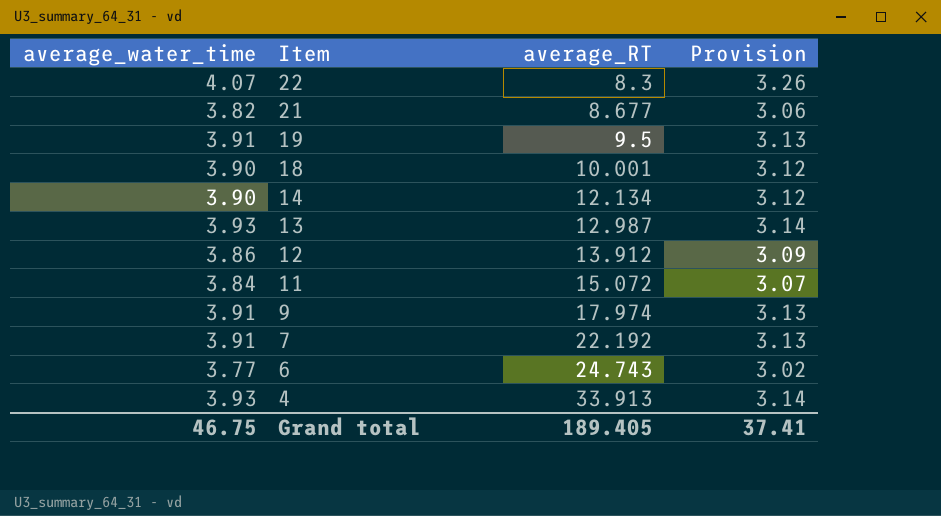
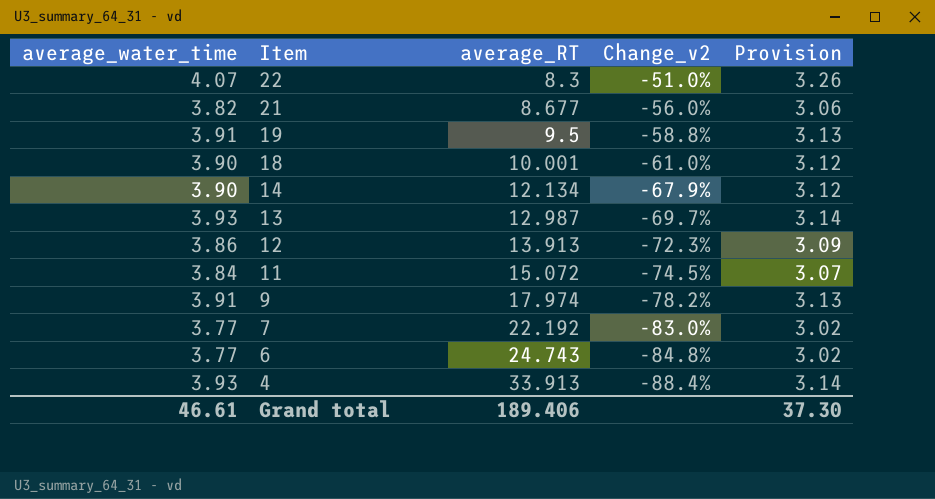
column Change_v2 | formula: none -> ([average_water_time] - [average_RT]) / [average_RT]
12 | average_RT: 13.912 -> 13.913
7 | average_water_time: 3.91 -> 3.77
7 | Provision: 3.13 -> 3.02
Grand total | average_water_time: 46.75 -> 46.61
Grand total | average_RT: 189.405 -> 189.406
Grand total | Provision: 37.41 -> 37.30

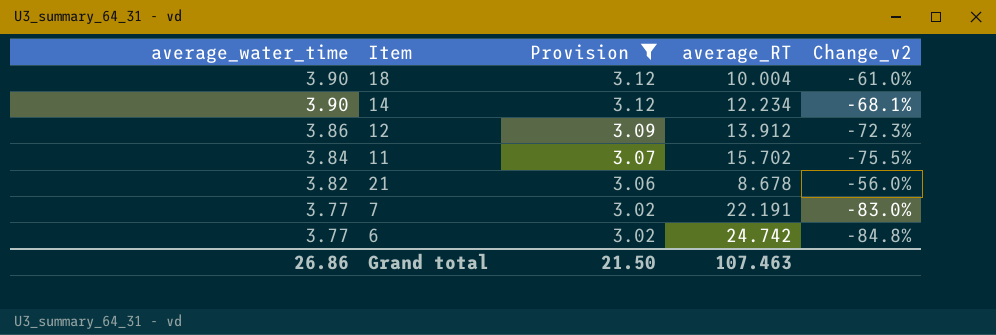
filter: none -> Provision <= 3.12
row order: Item descending -> average_water_time descending
column Provision | position: 5 -> 3
18 | average_RT: 10.001 -> 10.004
14 | average_RT: 12.134 -> 12.234
14 | Change_v2: -67.9% -> -68.1%
12 | average_RT: 13.913 -> 13.912
11 | average_RT: 15.072 -> 15.702
11 | Change_v2: -74.5% -> -75.5%
21 | average_RT: 8.677 -> 8.678
7 | average_RT: 22.192 -> 22.191
6 | average_RT: 24.743 -> 24.742
Grand total | average_water_time: 46.61 -> 26.86
Grand total | Provision: 37.30 -> 21.50
Grand total | average_RT: 189.406 -> 107.463

